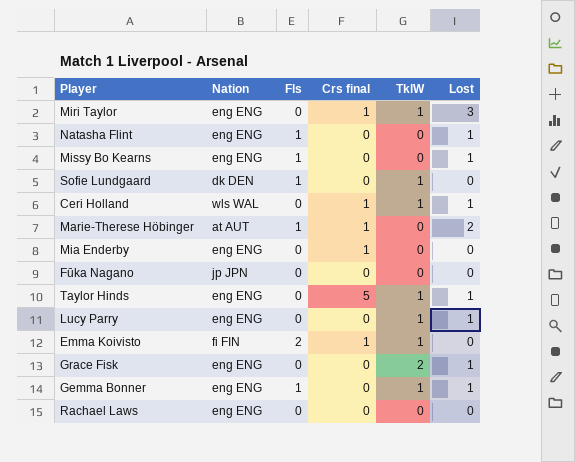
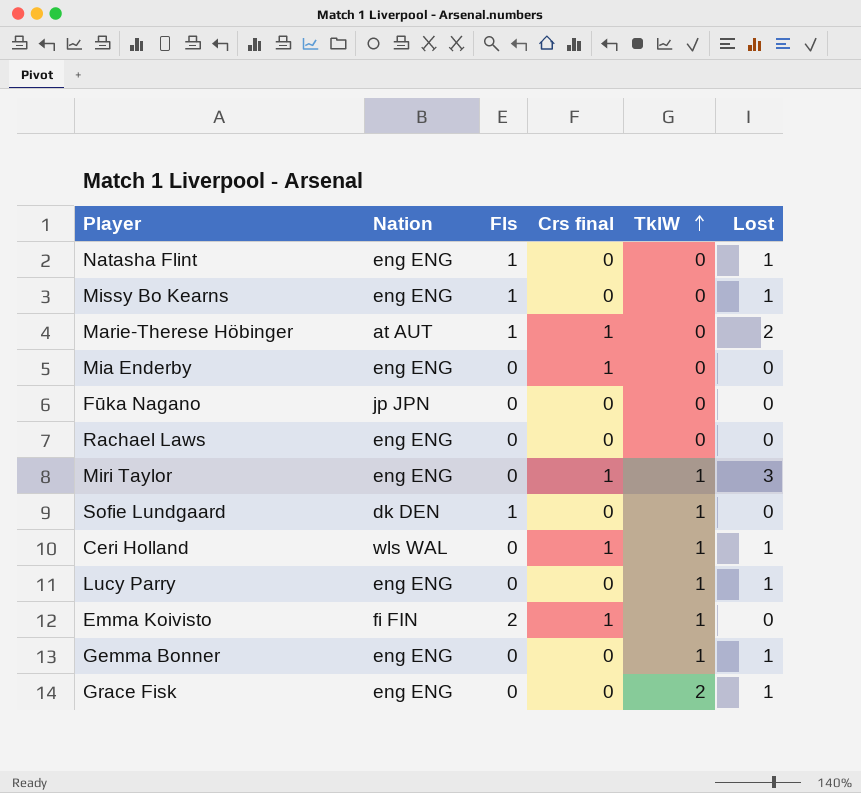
row order: none -> TklW ascending
row Taylor Hinds: eng ENG | 0 | 5 | 1 | 1 -> none
Gemma Bonner | Fls: 1 -> 0

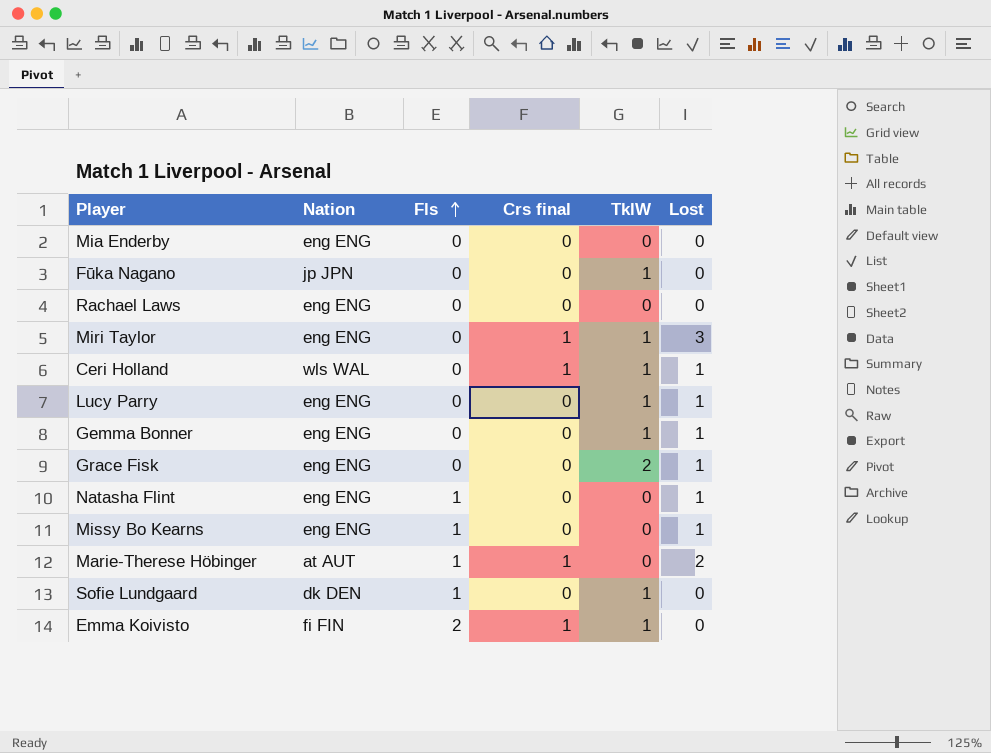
row order: TklW ascending -> Fls ascending
Mia Enderby | Crs final: 1 -> 0
Fūka Nagano | TklW: 0 -> 1

